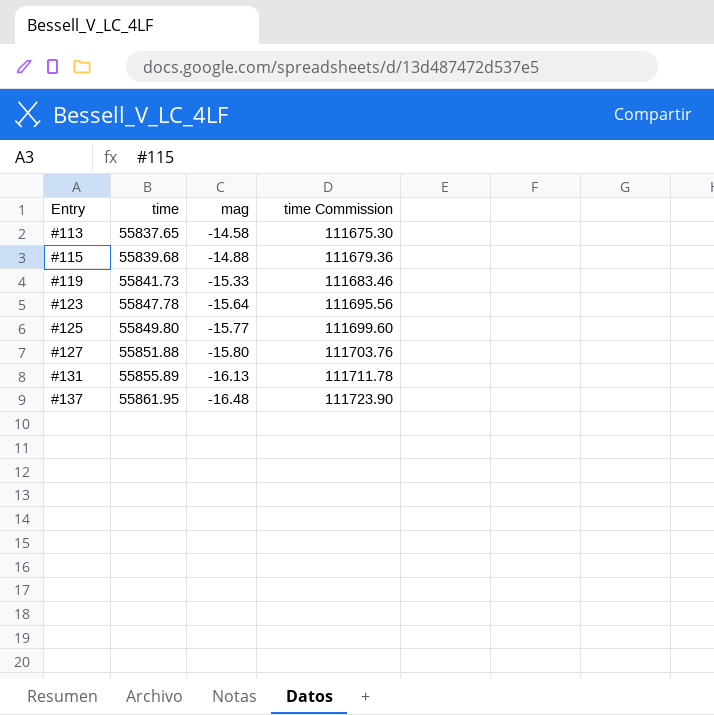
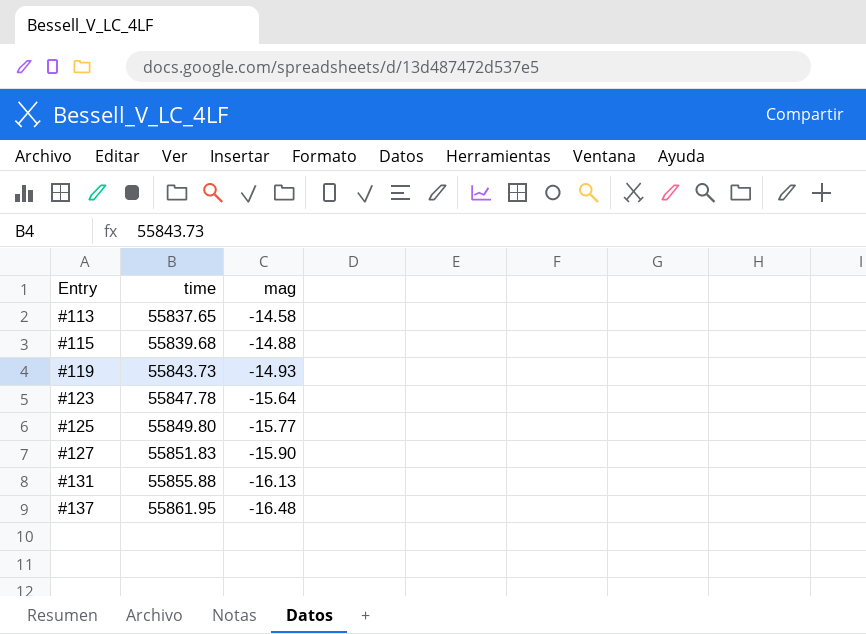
column time Commission | formula: [time] * 2 -> none
#119 | time: 55841.73 -> 55843.73
#119 | mag: -15.33 -> -14.93
#127 | time: 55851.88 -> 55851.83
#127 | mag: -15.80 -> -15.90
#131 | time: 55855.89 -> 55855.88

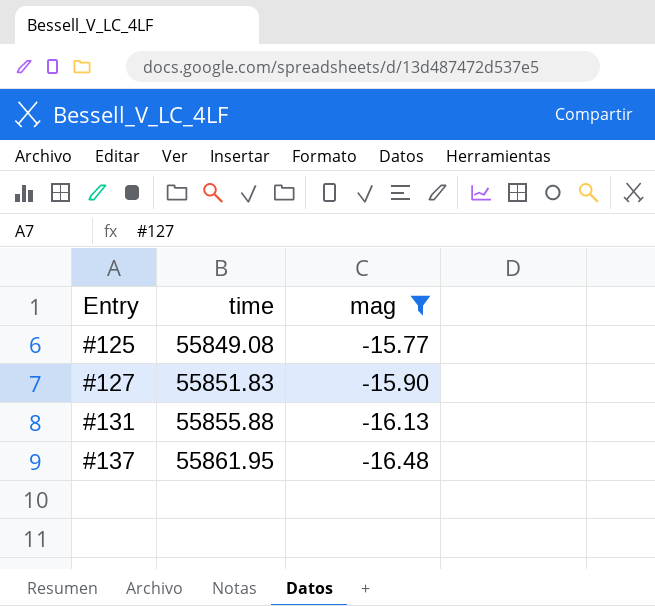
filter: none -> mag <= -15.77
#125 | time: 55849.80 -> 55849.08

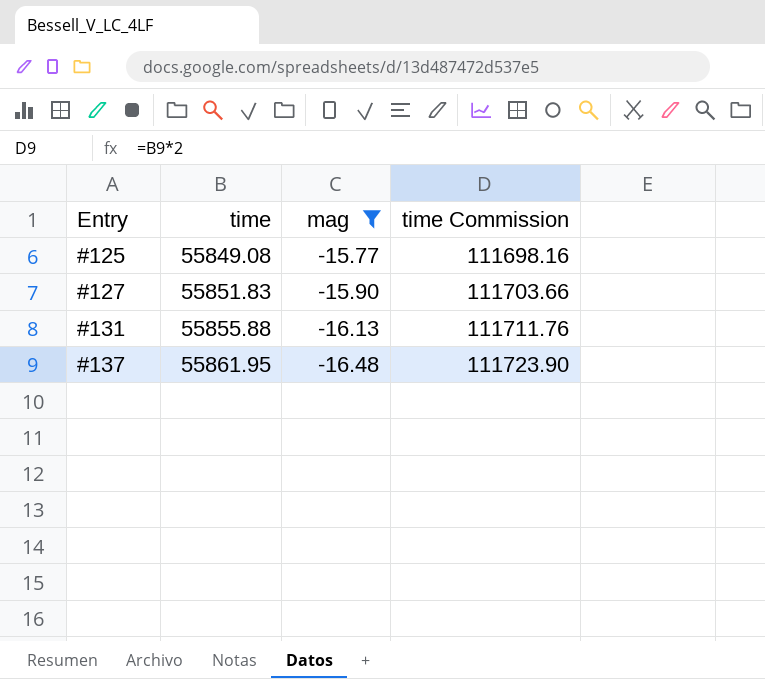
column time Commission | formula: none -> [time] * 2

